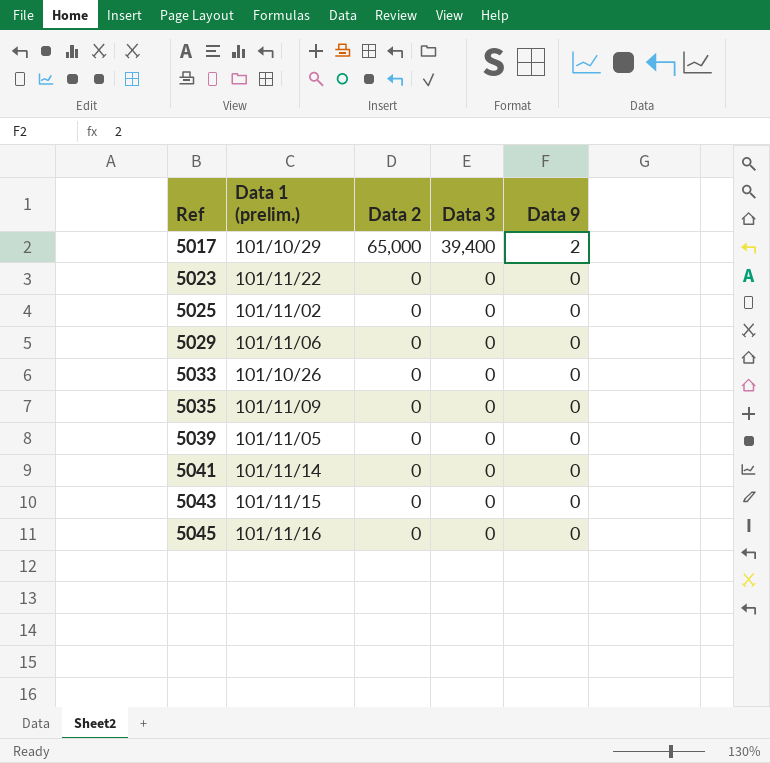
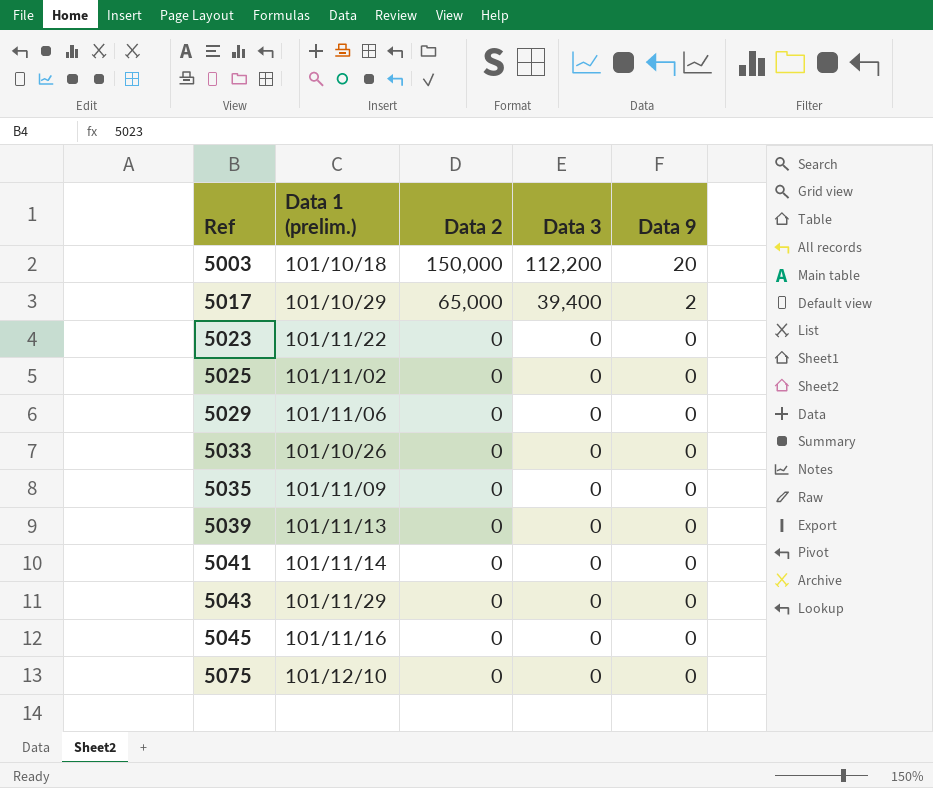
row 5003: none -> 101/10/18 | 150,000 | 112,200 | 20
5039 | Data 1 (prelim.): 101/11/05 -> 101/11/13
5043 | Data 1 (prelim.): 101/11/15 -> 101/11/29
row 5075: none -> 101/12/10 | 0 | 0 | 0

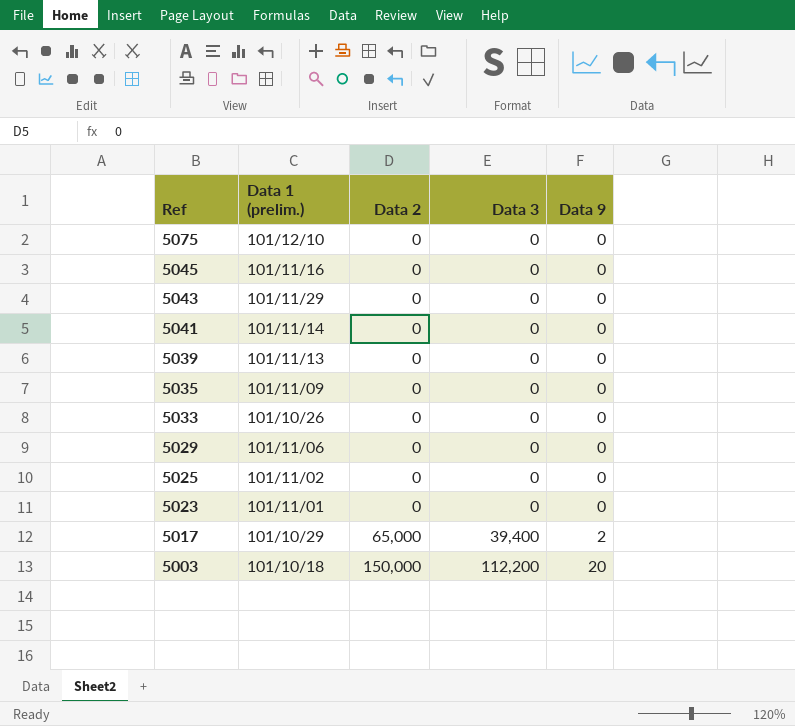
row order: Ref ascending -> Ref descending
5023 | Data 1 (prelim.): 101/11/22 -> 101/11/01

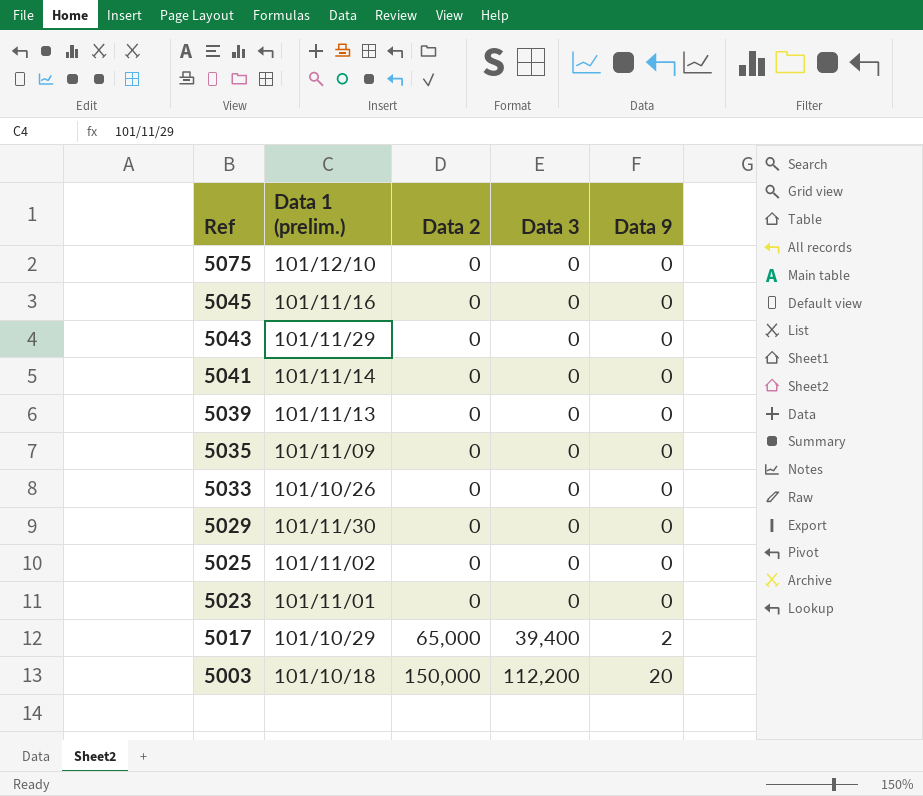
5029 | Data 1 (prelim.): 101/11/06 -> 101/11/30

